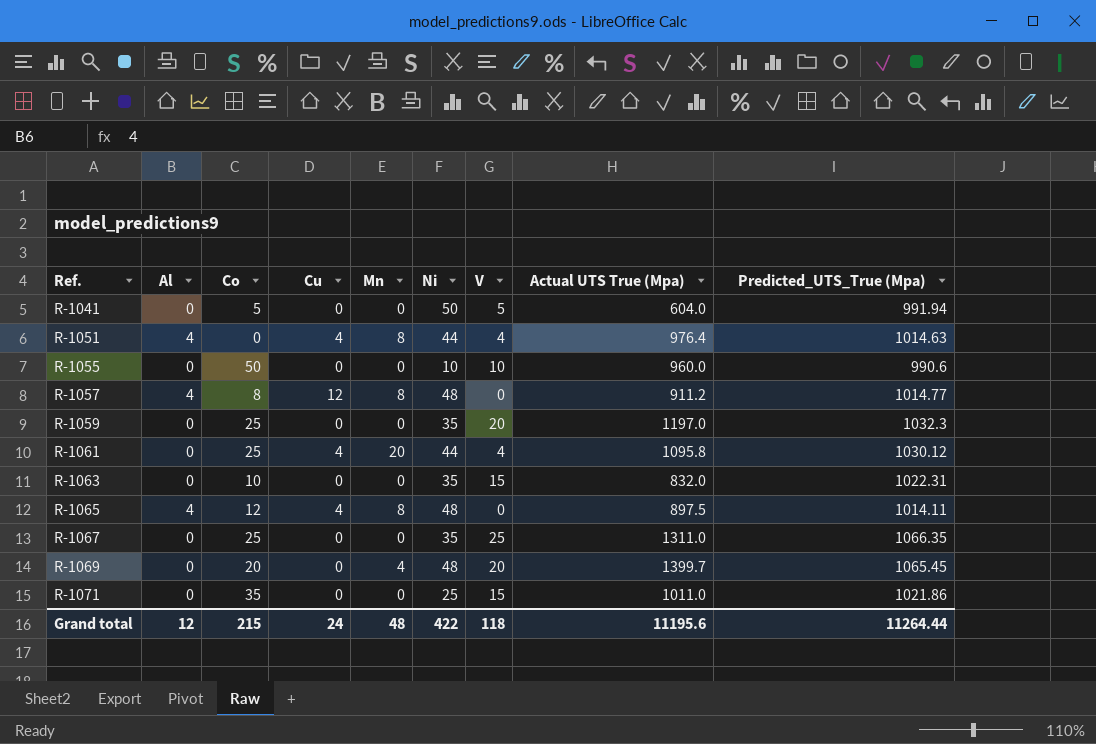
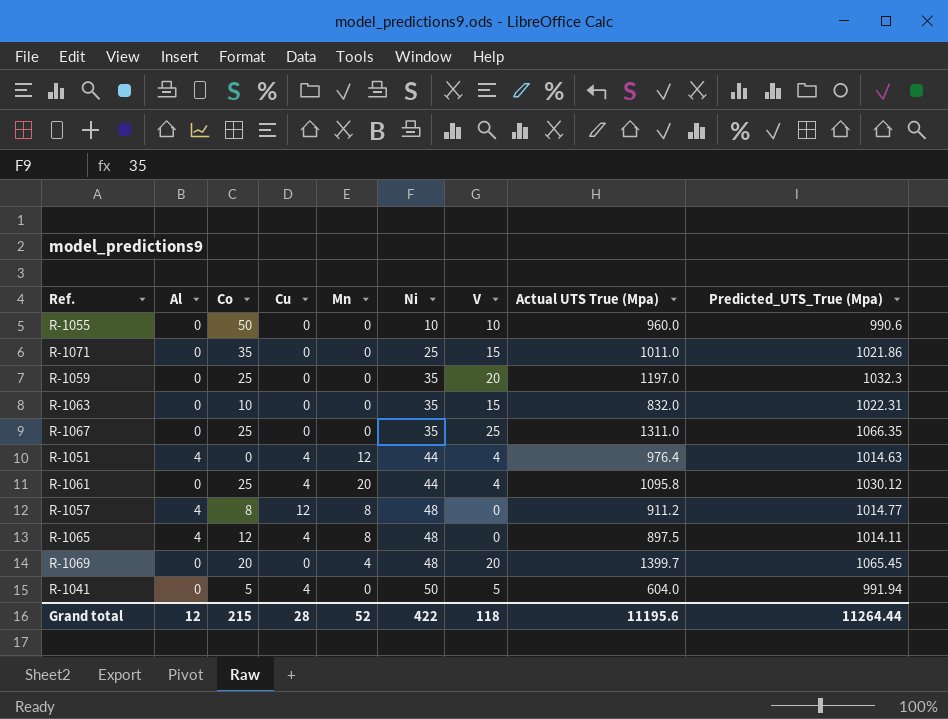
row order: Ref. ascending -> Ni ascending
R-1051 | Mn: 8 -> 12
R-1041 | Cu: 0 -> 4
Grand total | Cu: 24 -> 28
Grand total | Mn: 48 -> 52

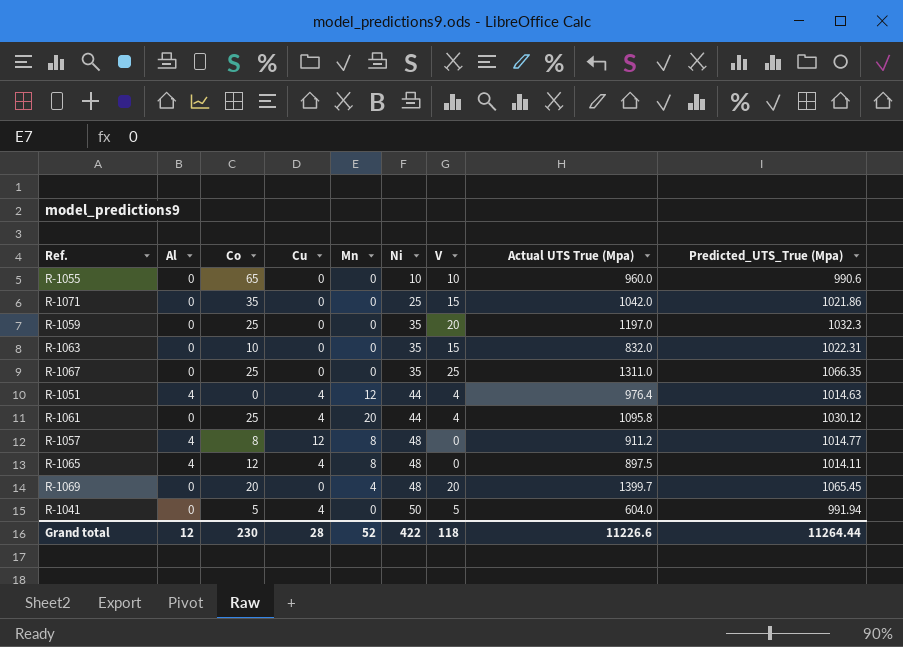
R-1055 | Co: 50 -> 65
R-1071 | Actual UTS True (Mpa): 1011.0 -> 1042.0
Grand total | Co: 215 -> 230
Grand total | Actual UTS True (Mpa): 11195.6 -> 11226.6

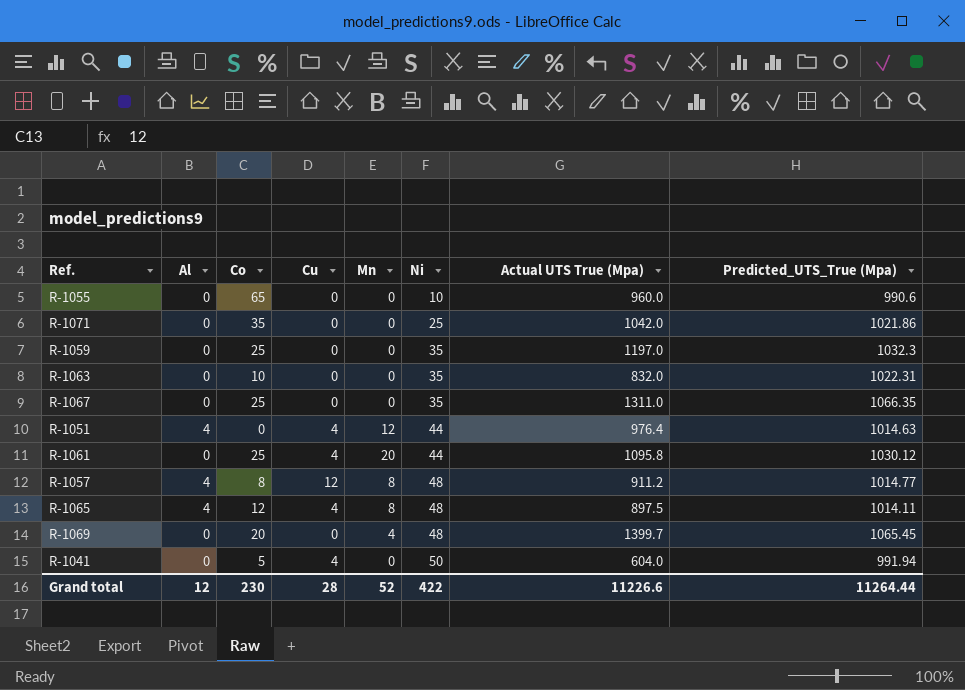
column V | position: 7 -> none

